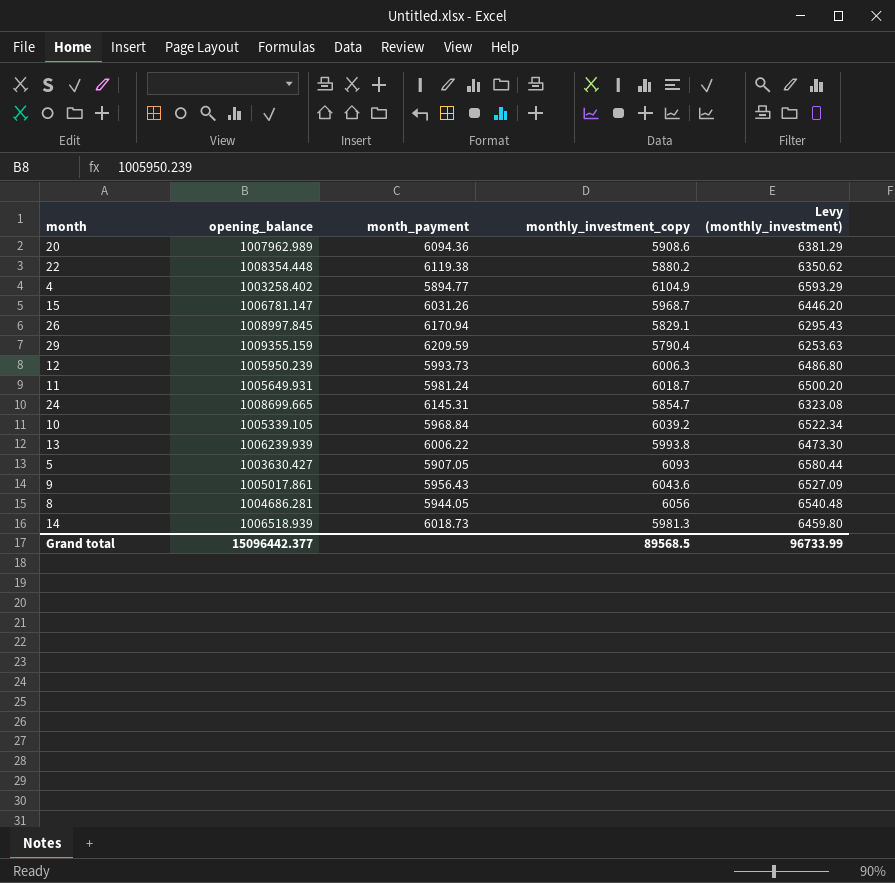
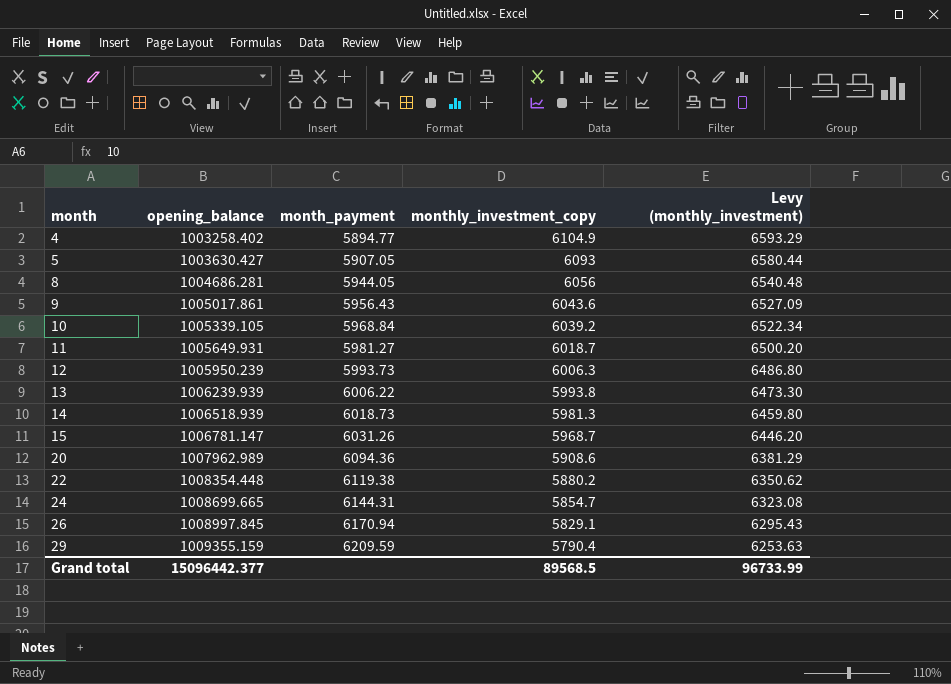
row order: none -> month ascending
11 | month_payment: 5981.24 -> 5981.27
24 | month_payment: 6145.31 -> 6144.31

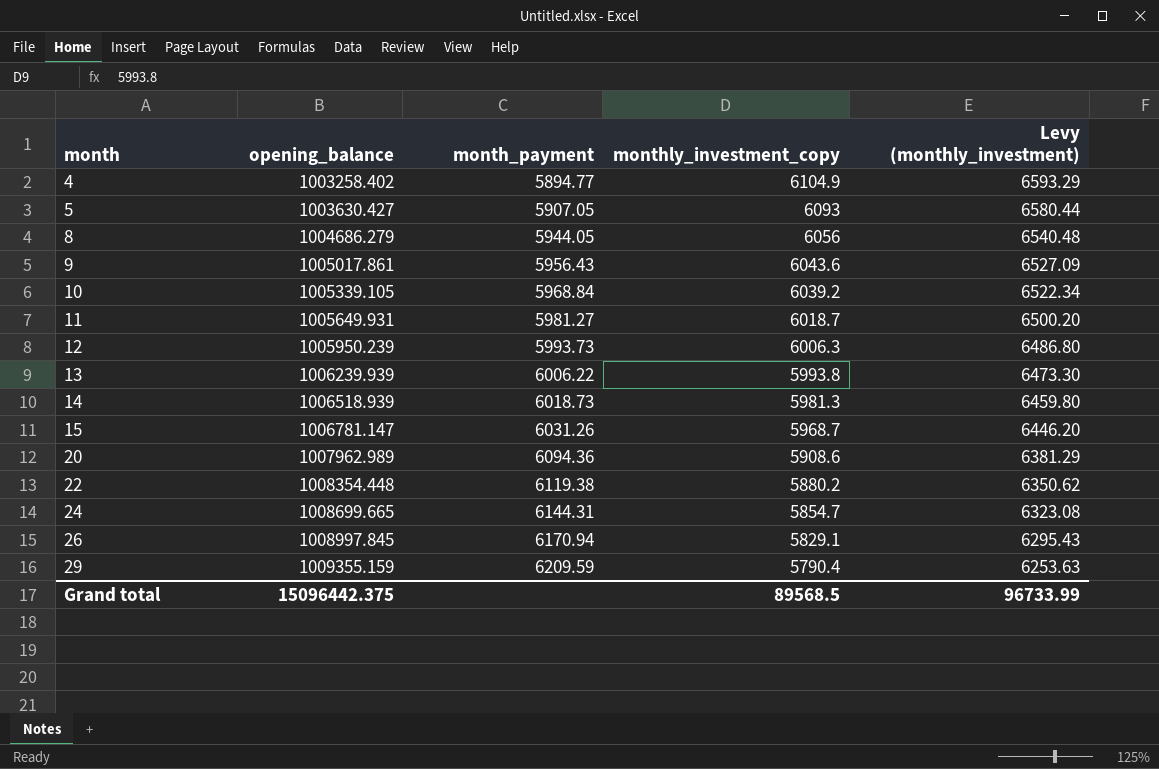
8 | opening_balance: 1004686.281 -> 1004686.279
Grand total | opening_balance: 15096442.377 -> 15096442.375

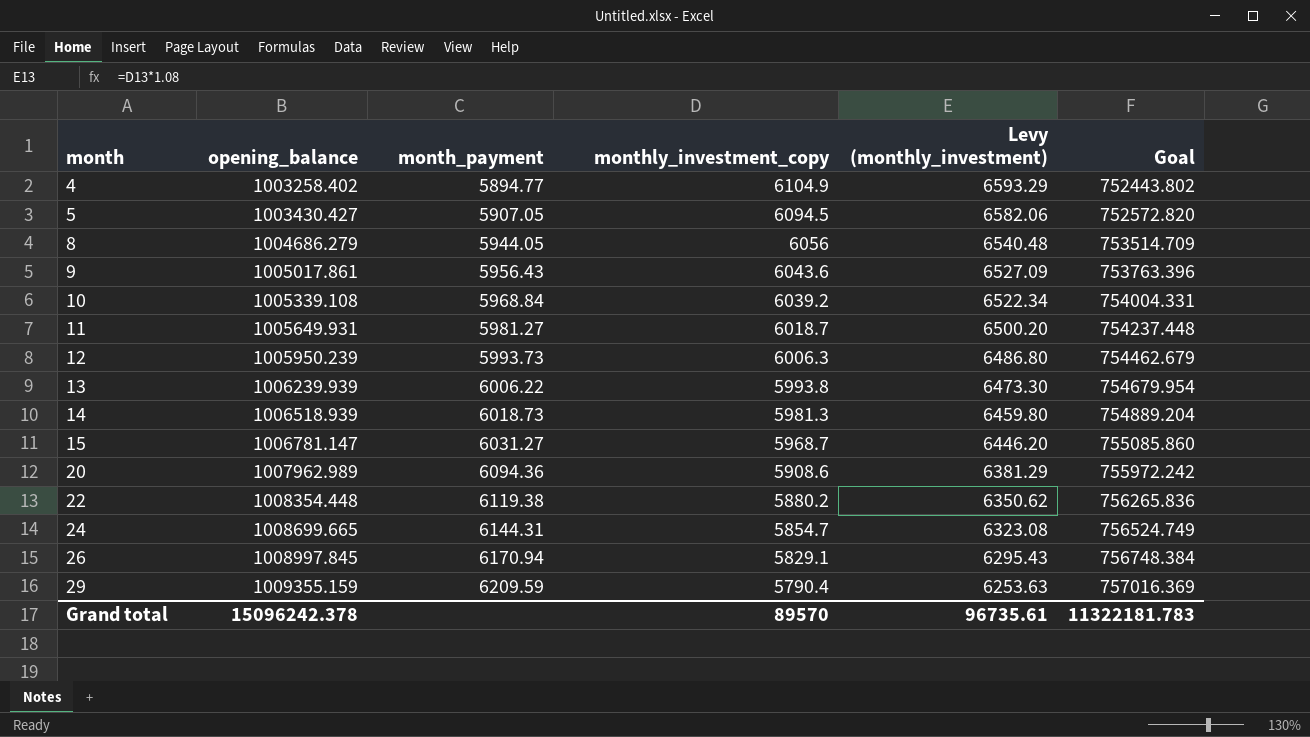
column Goal | formula: none -> [opening_balance] * 0.75
5 | opening_balance: 1003630.427 -> 1003430.427
5 | monthly_investment_copy: 6093 -> 6094.5
5 | Levy (monthly_investment): 6580.44 -> 6582.06
10 | opening_balance: 1005339.105 -> 1005339.108
15 | month_payment: 6031.26 -> 6031.27
Grand total | opening_balance: 15096442.375 -> 15096242.378
Grand total | monthly_investment_copy: 89568.5 -> 89570
Grand total | Levy (monthly_investment): 96733.99 -> 96735.61

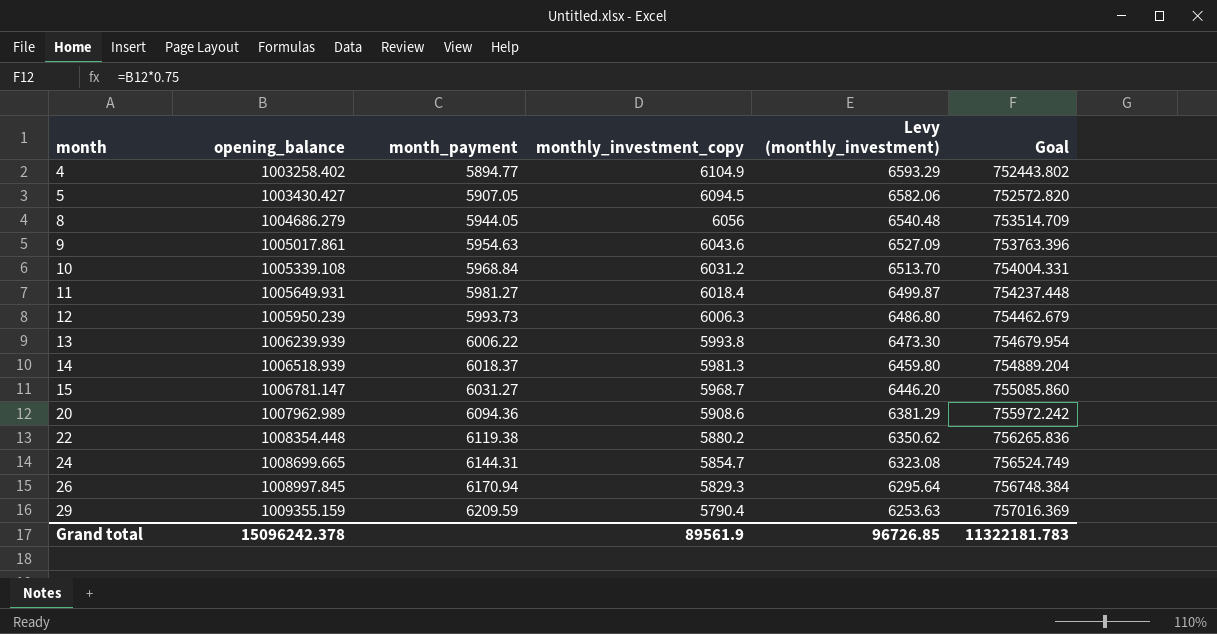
9 | month_payment: 5956.43 -> 5954.63
10 | monthly_investment_copy: 6039.2 -> 6031.2
10 | Levy (monthly_investment): 6522.34 -> 6513.70
11 | monthly_investment_copy: 6018.7 -> 6018.4
11 | Levy (monthly_investment): 6500.20 -> 6499.87
14 | month_payment: 6018.73 -> 6018.37
26 | monthly_investment_copy: 5829.1 -> 5829.3
26 | Levy (monthly_investment): 6295.43 -> 6295.64
Grand total | monthly_investment_copy: 89570 -> 89561.9
Grand total | Levy (monthly_investment): 96735.61 -> 96726.85

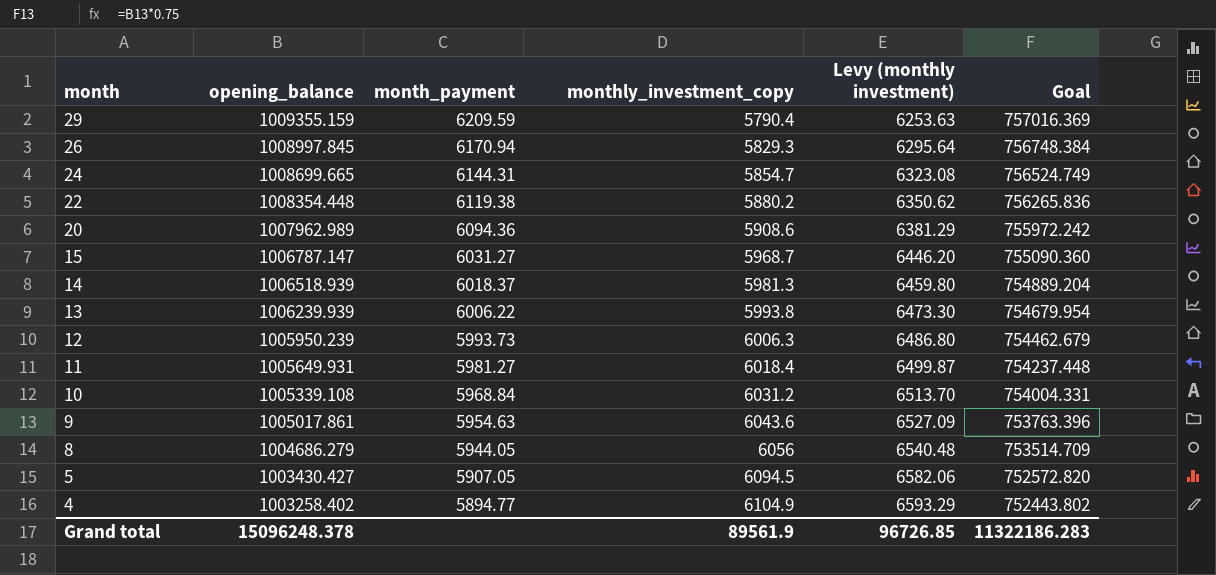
row order: month ascending -> month descending
column name: Levy (monthly_investment) -> Levy (monthly investment)
15 | opening_balance: 1006781.147 -> 1006787.147
15 | Goal: 755085.860 -> 755090.360
Grand total | opening_balance: 15096242.378 -> 15096248.378
Grand total | Goal: 11322181.783 -> 11322186.283

